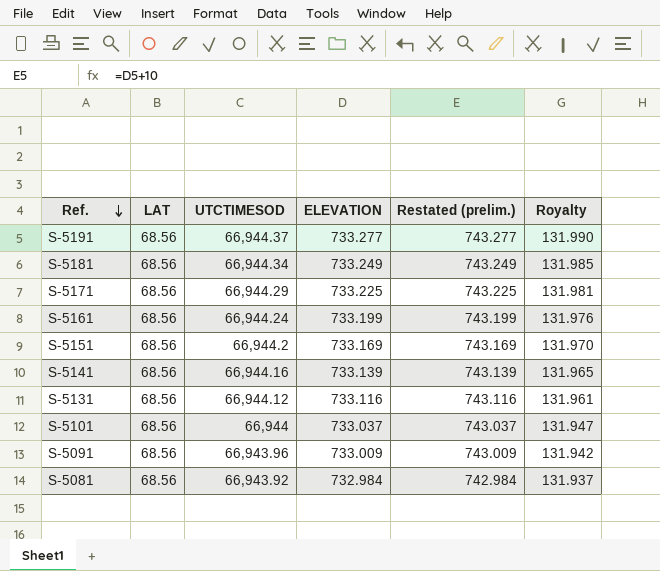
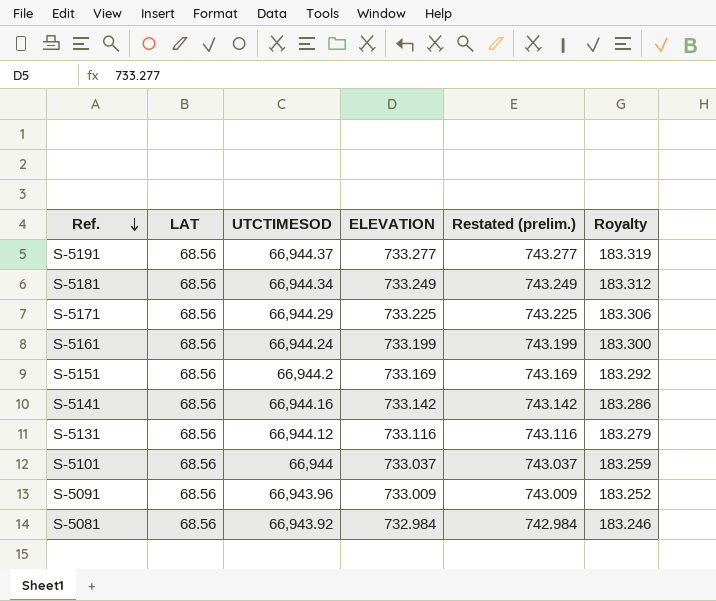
column Royalty | formula: [ELEVATION] * 0.18 -> [ELEVATION] * 0.25
S-5141 | ELEVATION: 733.139 -> 733.142
S-5141 | Restated (prelim.): 743.139 -> 743.142

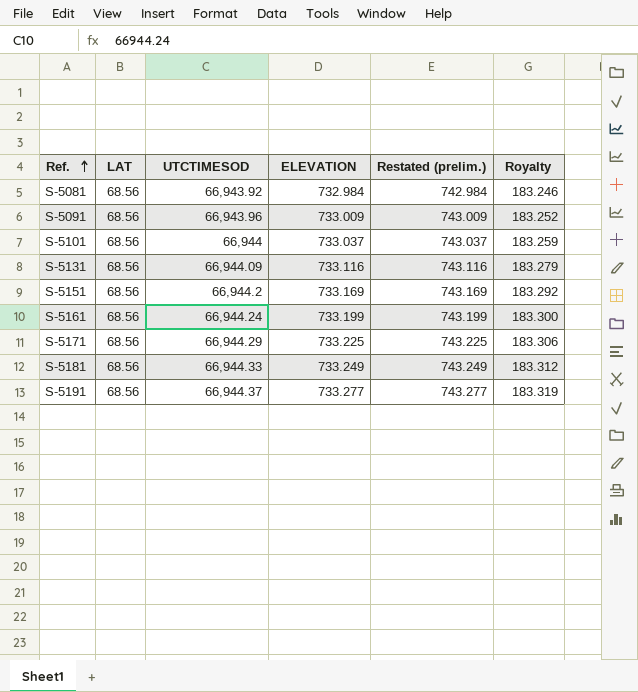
row order: Ref. descending -> Ref. ascending
row S-5141: 68.56 | 66,944.16 | 733.142 | 743.142 | 183.286 -> none
S-5131 | UTCTIMESOD: 66,944.12 -> 66,944.09
S-5181 | UTCTIMESOD: 66,944.34 -> 66,944.33

